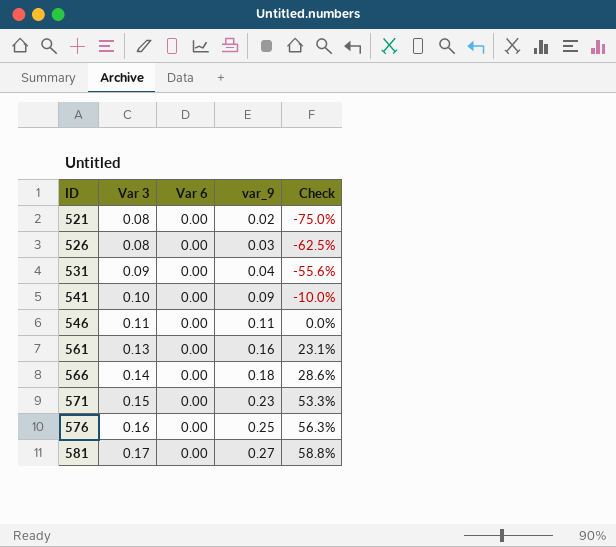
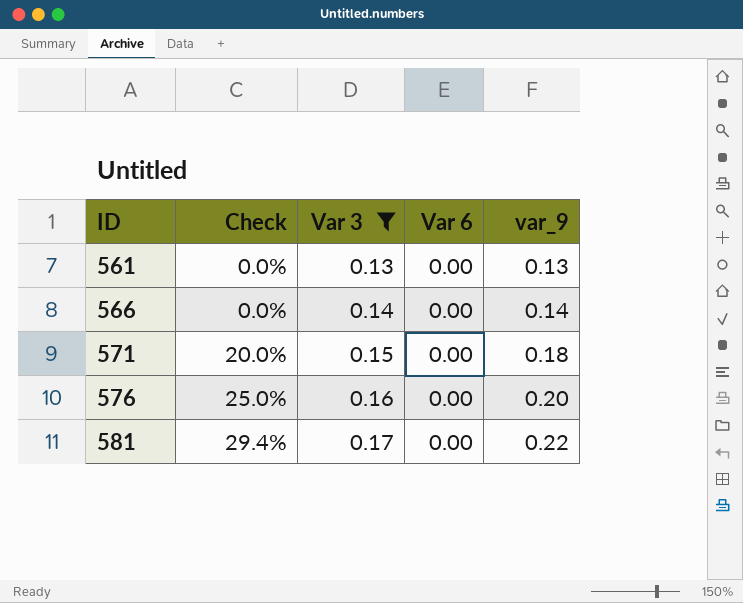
filter: none -> Var 3 >= 0.13
column Check | position: 5 -> 2
561 | Check: 23.1% -> 0.0%
561 | var_9: 0.16 -> 0.13
566 | Check: 28.6% -> 0.0%
566 | var_9: 0.18 -> 0.14
571 | Check: 53.3% -> 20.0%
571 | var_9: 0.23 -> 0.18
576 | Check: 56.3% -> 25.0%
576 | var_9: 0.25 -> 0.20
581 | Check: 58.8% -> 29.4%
581 | var_9: 0.27 -> 0.22

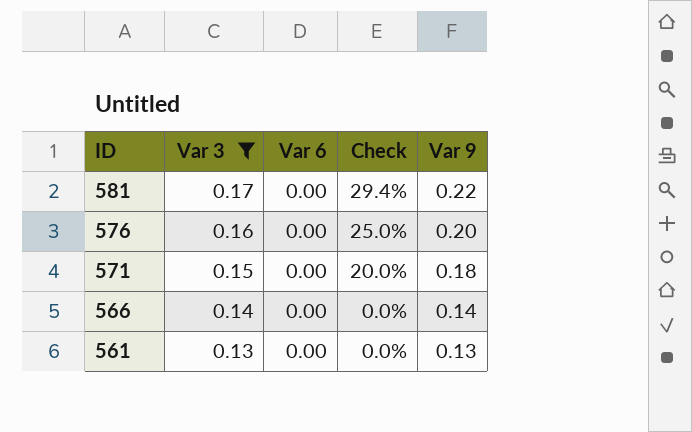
row order: ID ascending -> ID descending
column Check | position: 2 -> 4
column name: var_9 -> Var 9

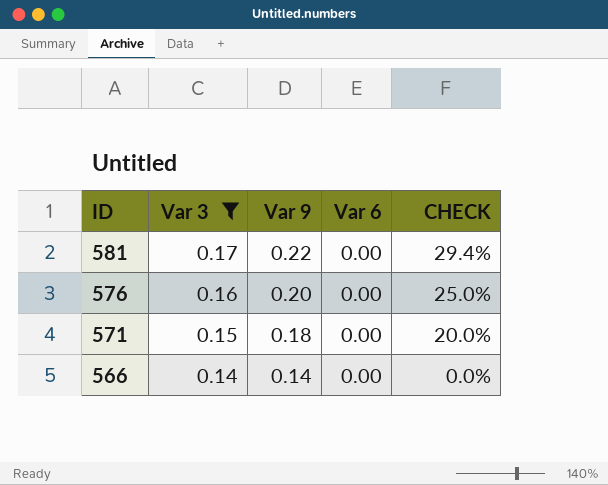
column Var 9 | position: 5 -> 3
column name: Check -> CHECK
row 561: 0.13 | 0.00 | 0.0% | 0.13 -> none

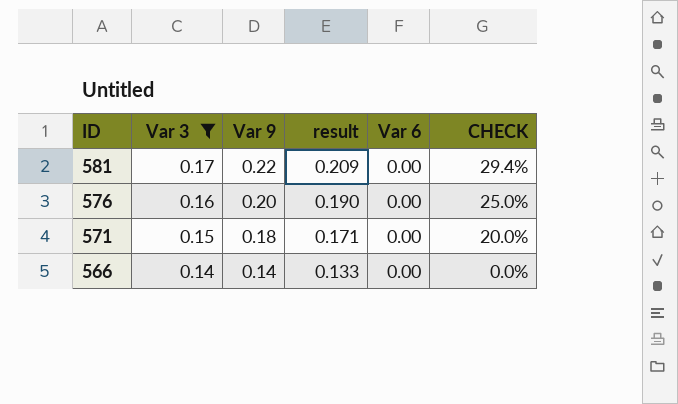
column result | formula: none -> [Var 9] * 0.95

